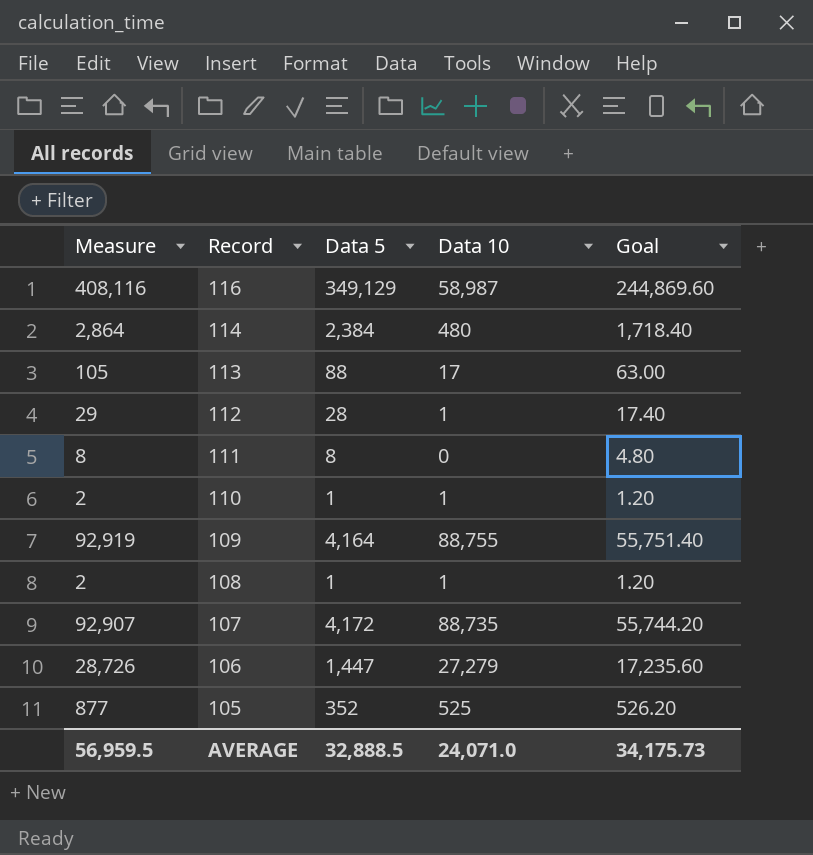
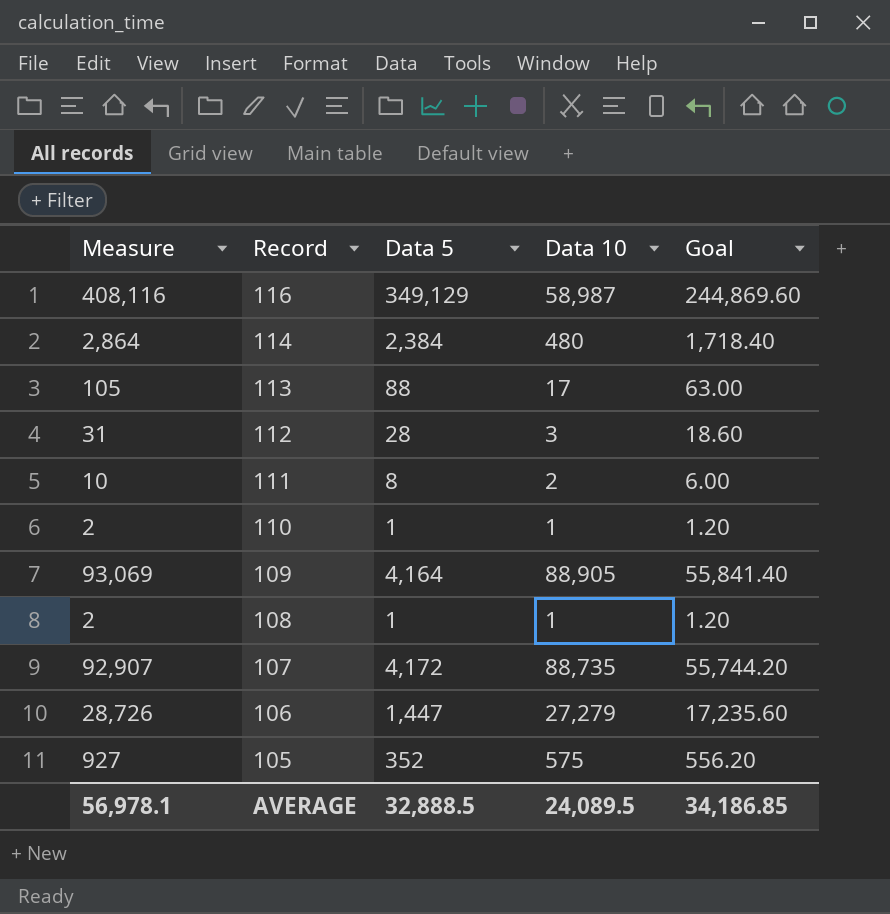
112 | Measure: 29 -> 31
112 | Data 10: 1 -> 3
112 | Goal: 17.40 -> 18.60
111 | Measure: 8 -> 10
111 | Data 10: 0 -> 2
111 | Goal: 4.80 -> 6.00
109 | Measure: 92,919 -> 93,069
109 | Data 10: 88,755 -> 88,905
109 | Goal: 55,751.40 -> 55,841.40
105 | Measure: 877 -> 927
105 | Data 10: 525 -> 575
105 | Goal: 526.20 -> 556.20
AVERAGE | Measure: 56,959.5 -> 56,978.1
AVERAGE | Data 10: 24,071.0 -> 24,089.5
AVERAGE | Goal: 34,175.73 -> 34,186.85

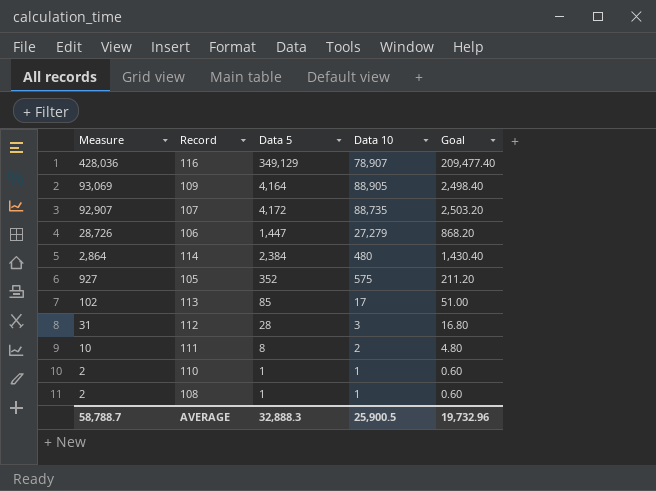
row order: Record descending -> Measure descending
column Goal | formula: [Measure] * 0.6 -> [Data 5] * 0.6
116 | Measure: 408,116 -> 428,036
116 | Data 10: 58,987 -> 78,907
113 | Measure: 105 -> 102
113 | Data 5: 88 -> 85
AVERAGE | Measure: 56,978.1 -> 58,788.7
AVERAGE | Data 5: 32,888.5 -> 32,888.3
AVERAGE | Data 10: 24,089.5 -> 25,900.5
AVERAGE | Goal: 34,186.85 -> 19,732.96

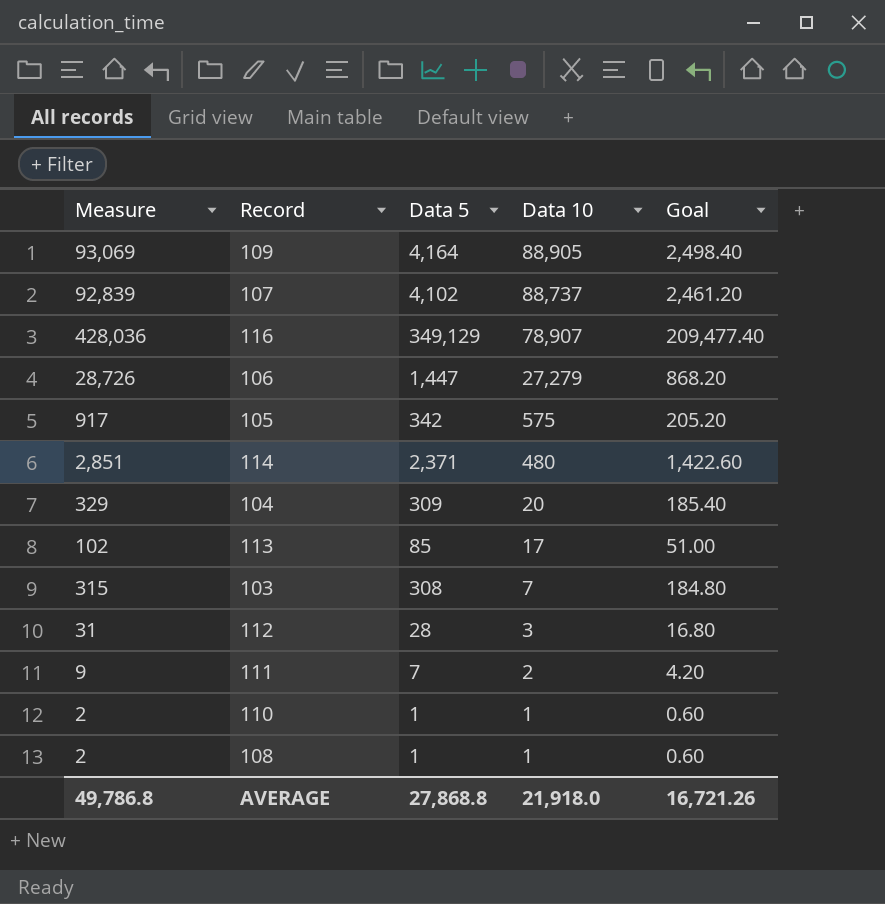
row order: Measure descending -> Data 10 descending
107 | Measure: 92,907 -> 92,839
107 | Data 5: 4,172 -> 4,102
107 | Data 10: 88,735 -> 88,737
107 | Goal: 2,503.20 -> 2,461.20
105 | Measure: 927 -> 917
105 | Data 5: 352 -> 342
105 | Goal: 211.20 -> 205.20
114 | Measure: 2,864 -> 2,851
114 | Data 5: 2,384 -> 2,371
114 | Goal: 1,430.40 -> 1,422.60
row 104: none -> 329 | 309 | 20 | 185.40
row 103: none -> 315 | 308 | 7 | 184.80
111 | Measure: 10 -> 9
111 | Data 5: 8 -> 7
111 | Goal: 4.80 -> 4.20
AVERAGE | Measure: 58,788.7 -> 49,786.8
AVERAGE | Data 5: 32,888.3 -> 27,868.8
AVERAGE | Data 10: 25,900.5 -> 21,918.0
AVERAGE | Goal: 19,732.96 -> 16,721.26

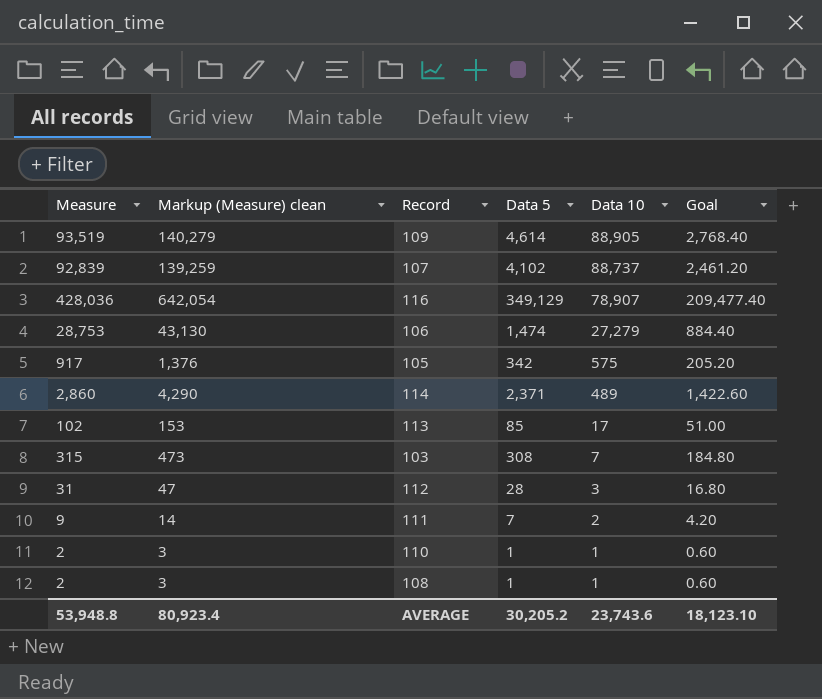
column Markup (Measure) clean | formula: none -> [Measure] * 1.5
row 104: 329 | 309 | 20 | 185.40 -> none
109 | Measure: 93,069 -> 93,519
109 | Data 5: 4,164 -> 4,614
109 | Goal: 2,498.40 -> 2,768.40
106 | Measure: 28,726 -> 28,753
106 | Data 5: 1,447 -> 1,474
106 | Goal: 868.20 -> 884.40
114 | Measure: 2,851 -> 2,860
114 | Data 10: 480 -> 489
AVERAGE | Measure: 49,786.8 -> 53,948.8
AVERAGE | Data 5: 27,868.8 -> 30,205.2
AVERAGE | Data 10: 21,918.0 -> 23,743.6
AVERAGE | Goal: 16,721.26 -> 18,123.10

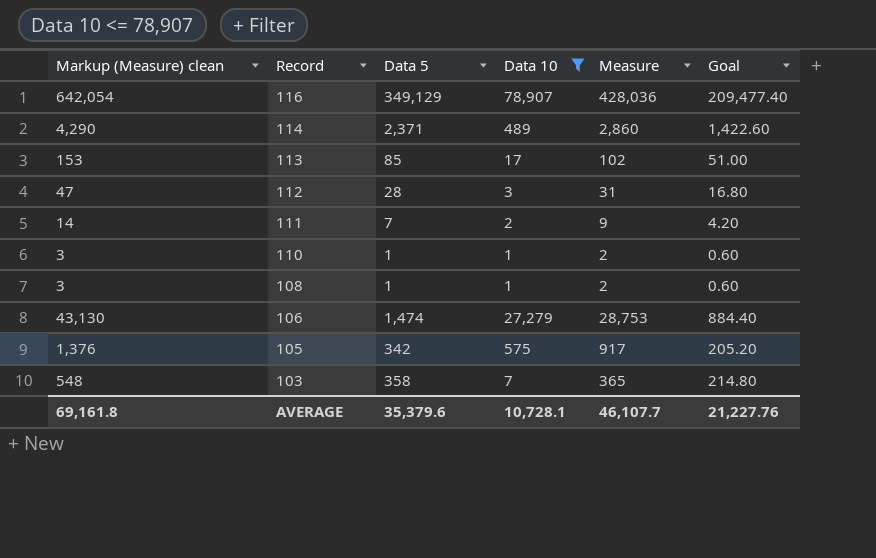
filter: none -> Data 10 <= 78,907
row order: Data 10 descending -> Record descending
column Measure | position: 1 -> 5
103 | Markup (Measure) clean: 473 -> 548
103 | Data 5: 308 -> 358
103 | Measure: 315 -> 365
103 | Goal: 184.80 -> 214.80
AVERAGE | Markup (Measure) clean: 80,923.4 -> 69,161.8
AVERAGE | Data 5: 30,205.2 -> 35,379.6
AVERAGE | Data 10: 23,743.6 -> 10,728.1
AVERAGE | Measure: 53,948.8 -> 46,107.7
AVERAGE | Goal: 18,123.10 -> 21,227.76

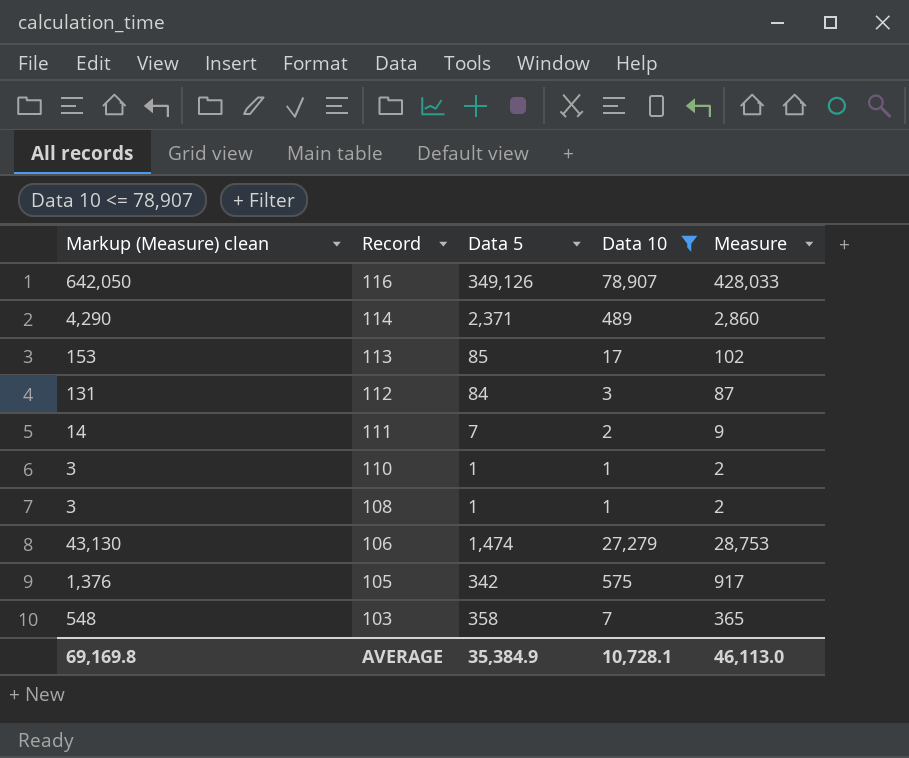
column Goal | formula: [Data 5] * 0.6 -> none
116 | Markup (Measure) clean: 642,054 -> 642,050
116 | Data 5: 349,129 -> 349,126
116 | Measure: 428,036 -> 428,033
112 | Markup (Measure) clean: 47 -> 131
112 | Data 5: 28 -> 84
112 | Measure: 31 -> 87
AVERAGE | Markup (Measure) clean: 69,161.8 -> 69,169.8
AVERAGE | Data 5: 35,379.6 -> 35,384.9
AVERAGE | Measure: 46,107.7 -> 46,113.0

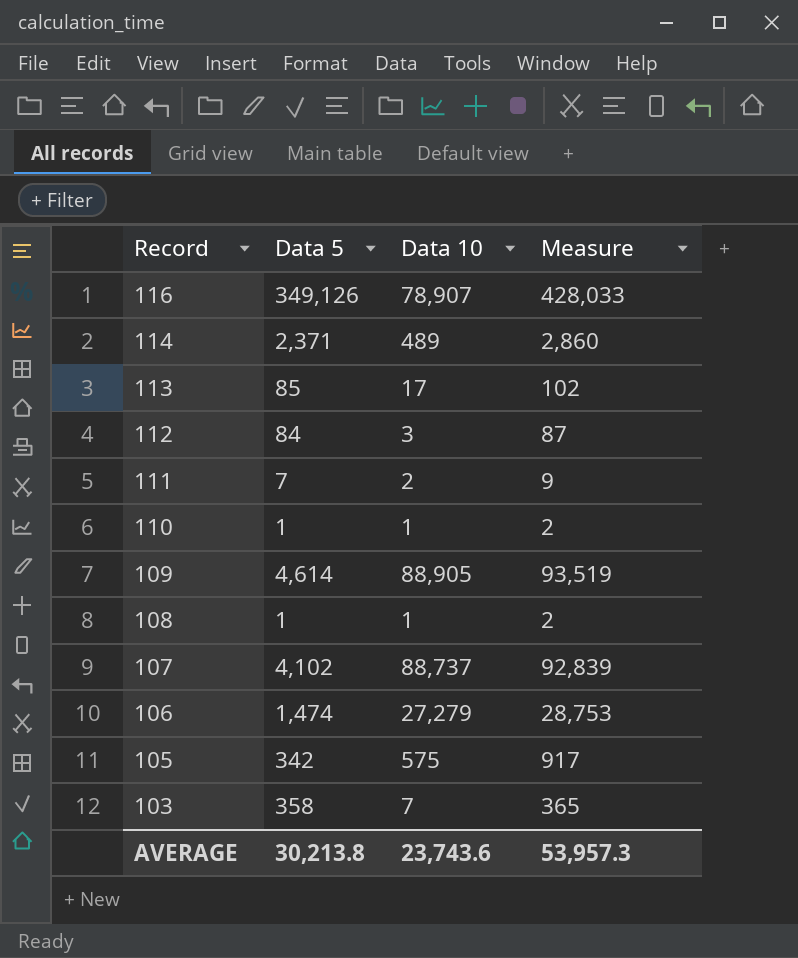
filter: Data 10 <= 78,907 -> none
column Markup (Measure) clean | formula: [Measure] * 1.5 -> none
AVERAGE | Data 5: 35,384.9 -> 30,213.8
AVERAGE | Data 10: 10,728.1 -> 23,743.6
AVERAGE | Measure: 46,113.0 -> 53,957.3

